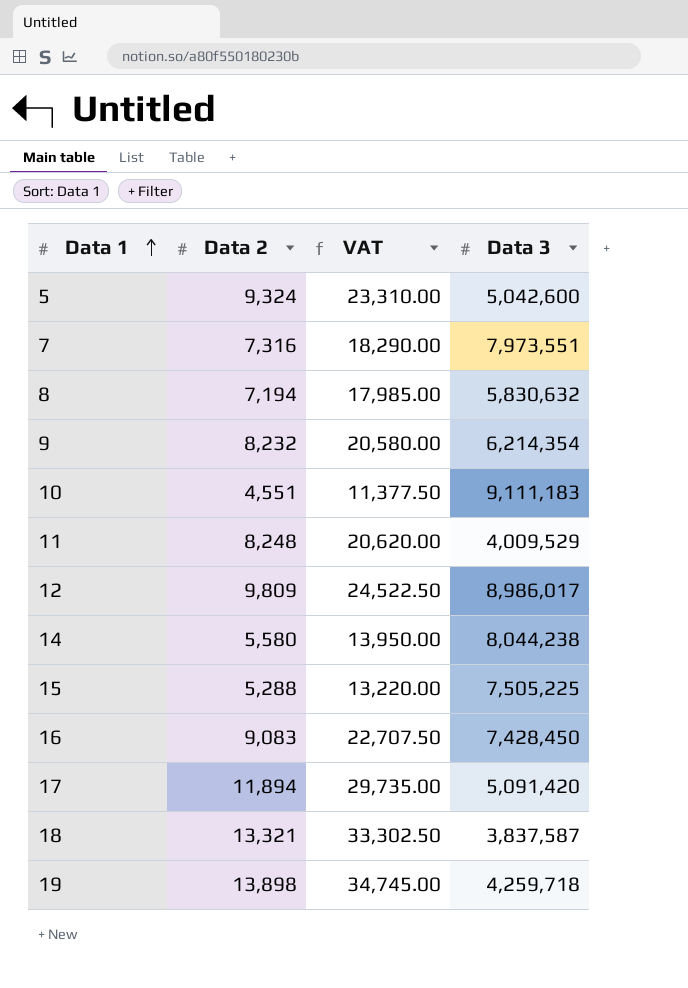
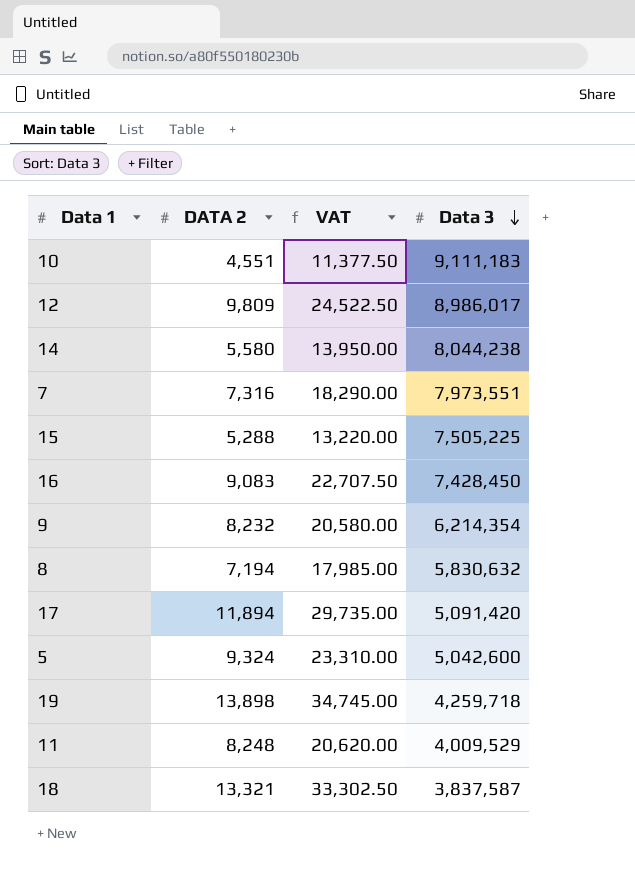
row order: Data 1 ascending -> Data 3 descending
column name: Data 2 -> DATA 2

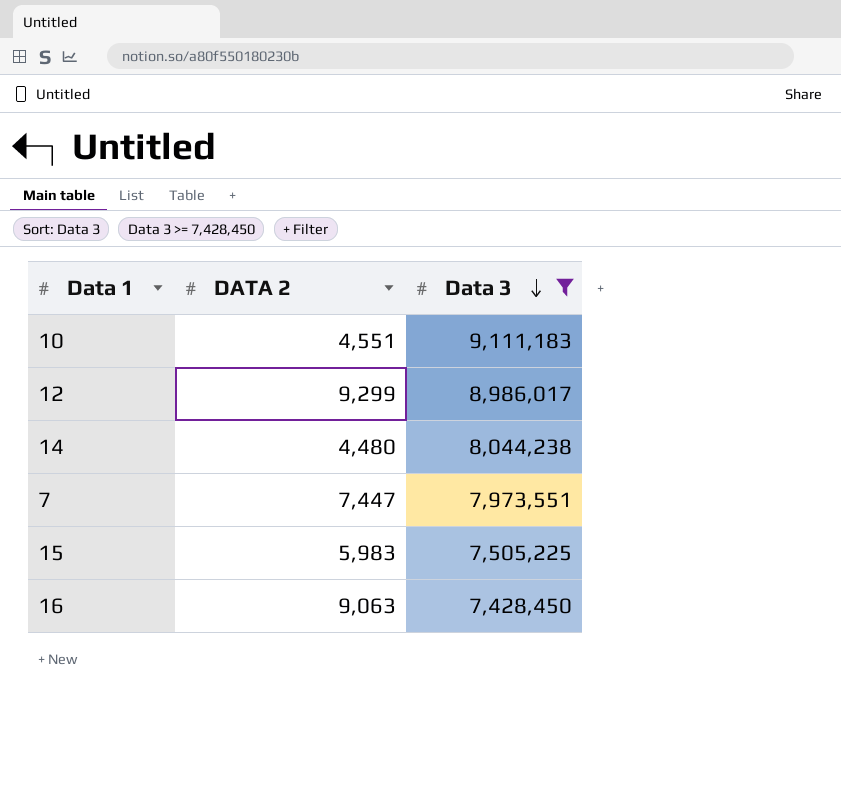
filter: none -> Data 3 >= 7,428,450
column VAT | formula: [DATA 2] * 2.5 -> none
12 | DATA 2: 9,809 -> 9,299
14 | DATA 2: 5,580 -> 4,480
7 | DATA 2: 7,316 -> 7,447
15 | DATA 2: 5,288 -> 5,983
16 | DATA 2: 9,083 -> 9,063

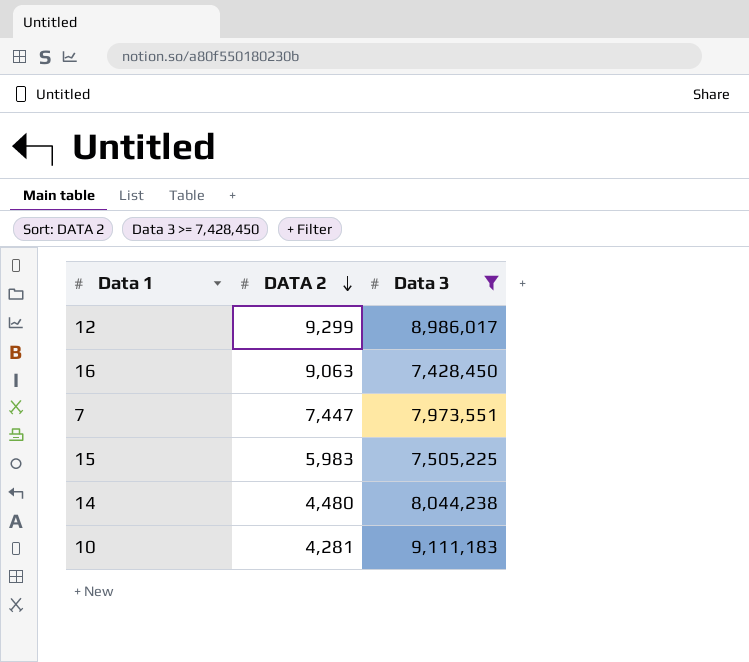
row order: Data 3 descending -> DATA 2 descending
10 | DATA 2: 4,551 -> 4,281

